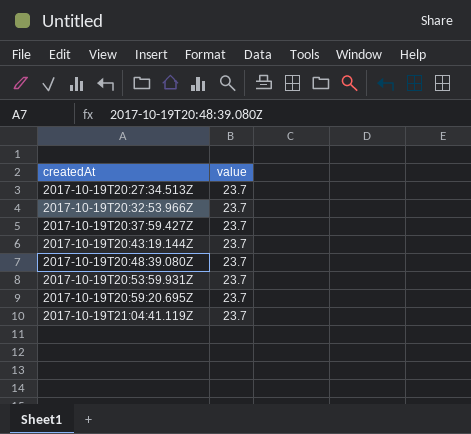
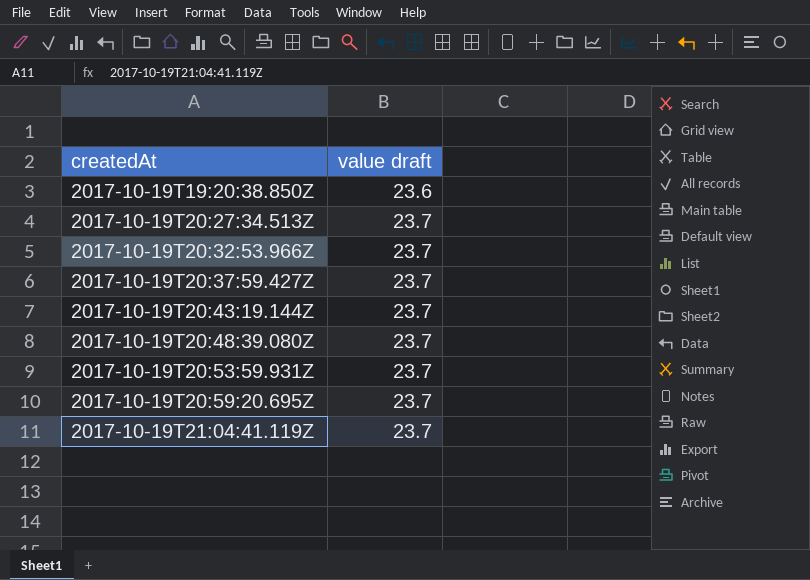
column name: value -> value draft
row 2017-10-19T19:20:38.850Z: none -> 23.6

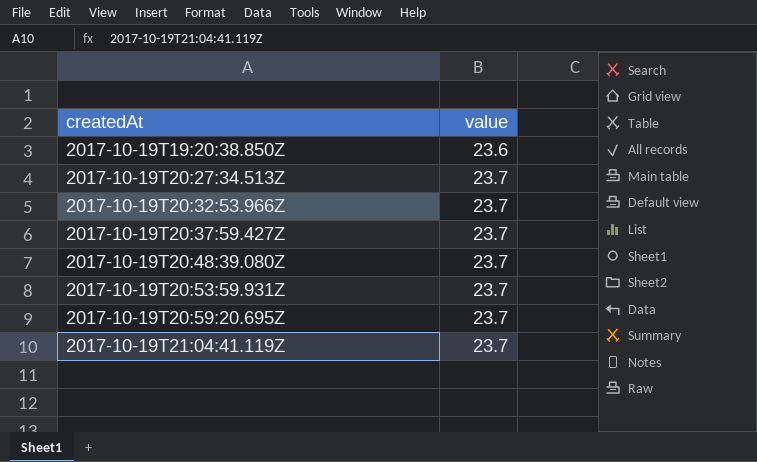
column name: value draft -> value
row 2017-10-19T20:43:19.144Z: 23.7 -> none

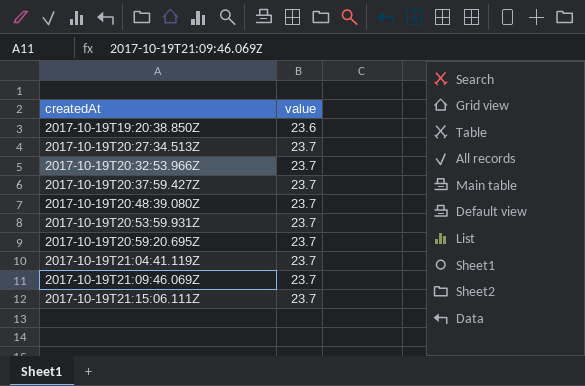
row 2017-10-19T21:09:46.069Z: none -> 23.7
row 2017-10-19T21:15:06.111Z: none -> 23.7

